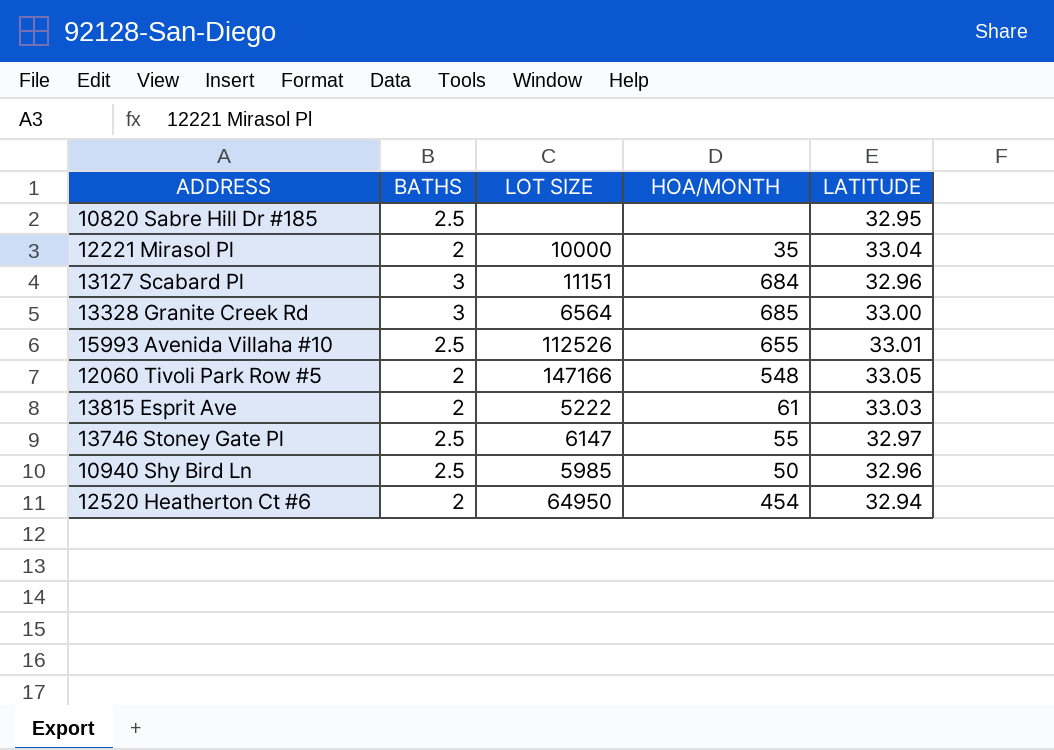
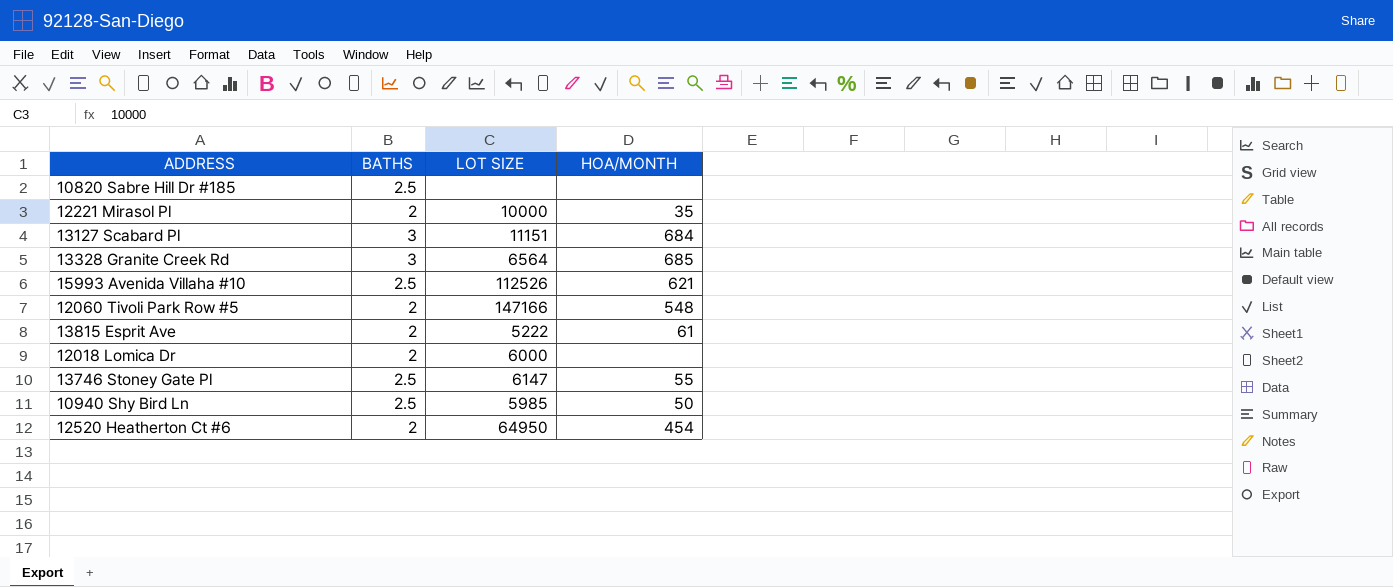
column LATITUDE | position: 5 -> none
15993 Avenida Villaha #10 | HOA/MONTH: 655 -> 621
row 12018 Lomica Dr: none -> 2 | 6000 | none

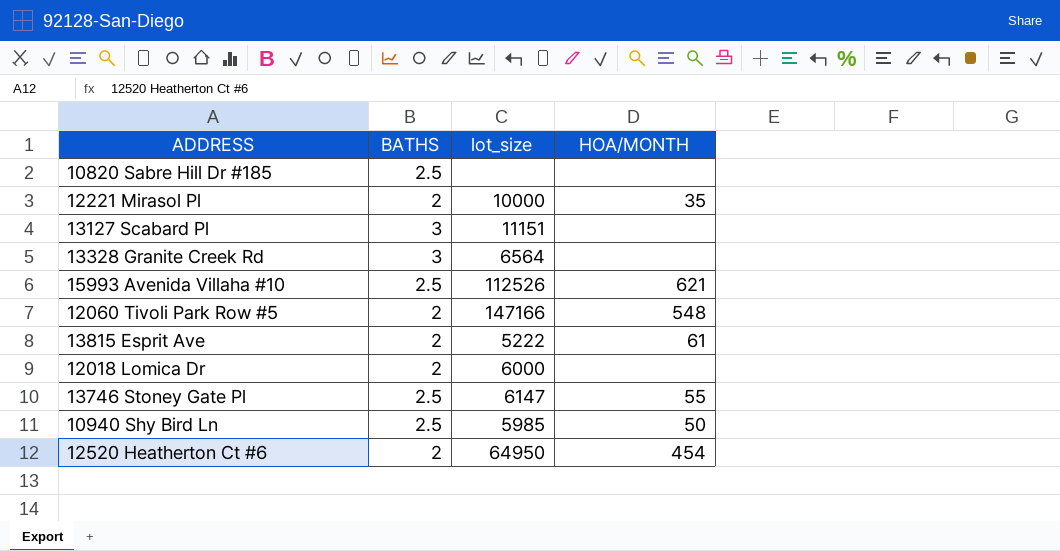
column name: LOT SIZE -> lot_size
13127 Scabard Pl | HOA/MONTH: 684 -> none
13328 Granite Creek Rd | HOA/MONTH: 685 -> none

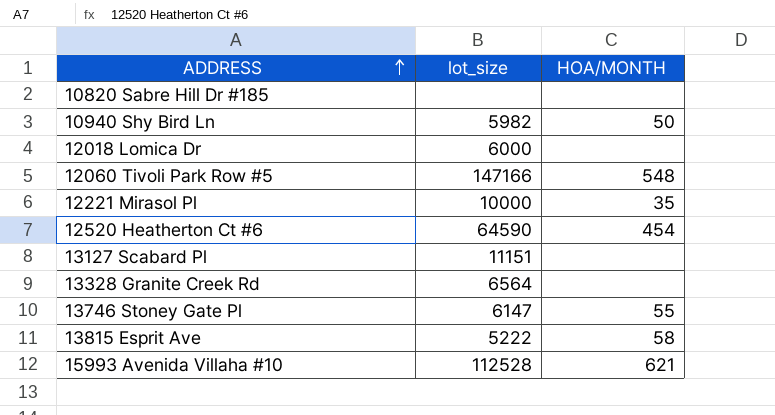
row order: none -> ADDRESS ascending
column BATHS | position: 2 -> none
10940 Shy Bird Ln | lot_size: 5985 -> 5982
12520 Heatherton Ct #6 | lot_size: 64950 -> 64590
13815 Esprit Ave | HOA/MONTH: 61 -> 58
15993 Avenida Villaha #10 | lot_size: 112526 -> 112528

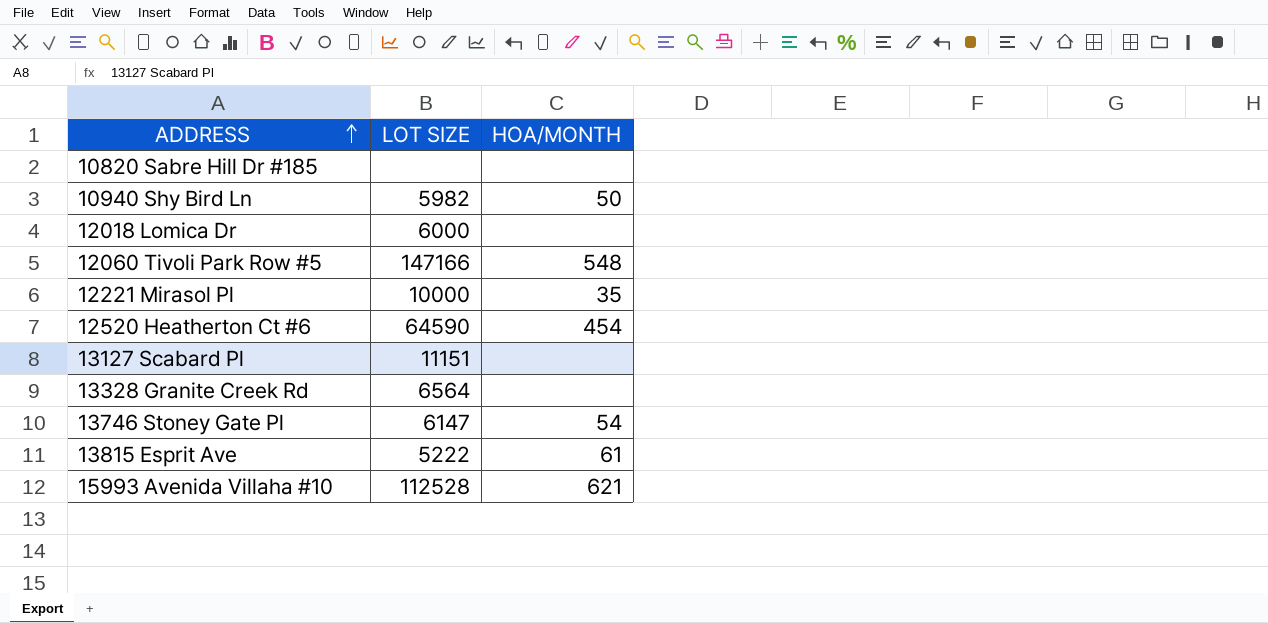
column name: lot_size -> LOT SIZE
13746 Stoney Gate Pl | HOA/MONTH: 55 -> 54
13815 Esprit Ave | HOA/MONTH: 58 -> 61

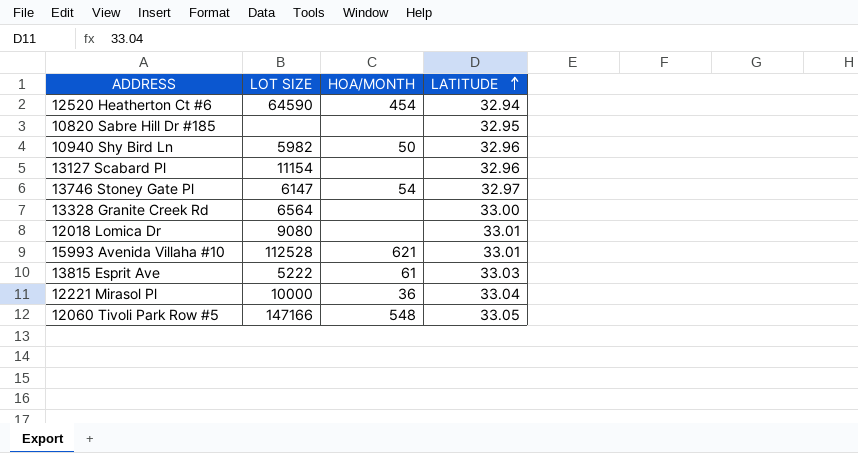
row order: ADDRESS ascending -> LATITUDE ascending
column LATITUDE | position: none -> 4
13127 Scabard Pl | LOT SIZE: 11151 -> 11154
12018 Lomica Dr | LOT SIZE: 6000 -> 9080
12221 Mirasol Pl | HOA/MONTH: 35 -> 36

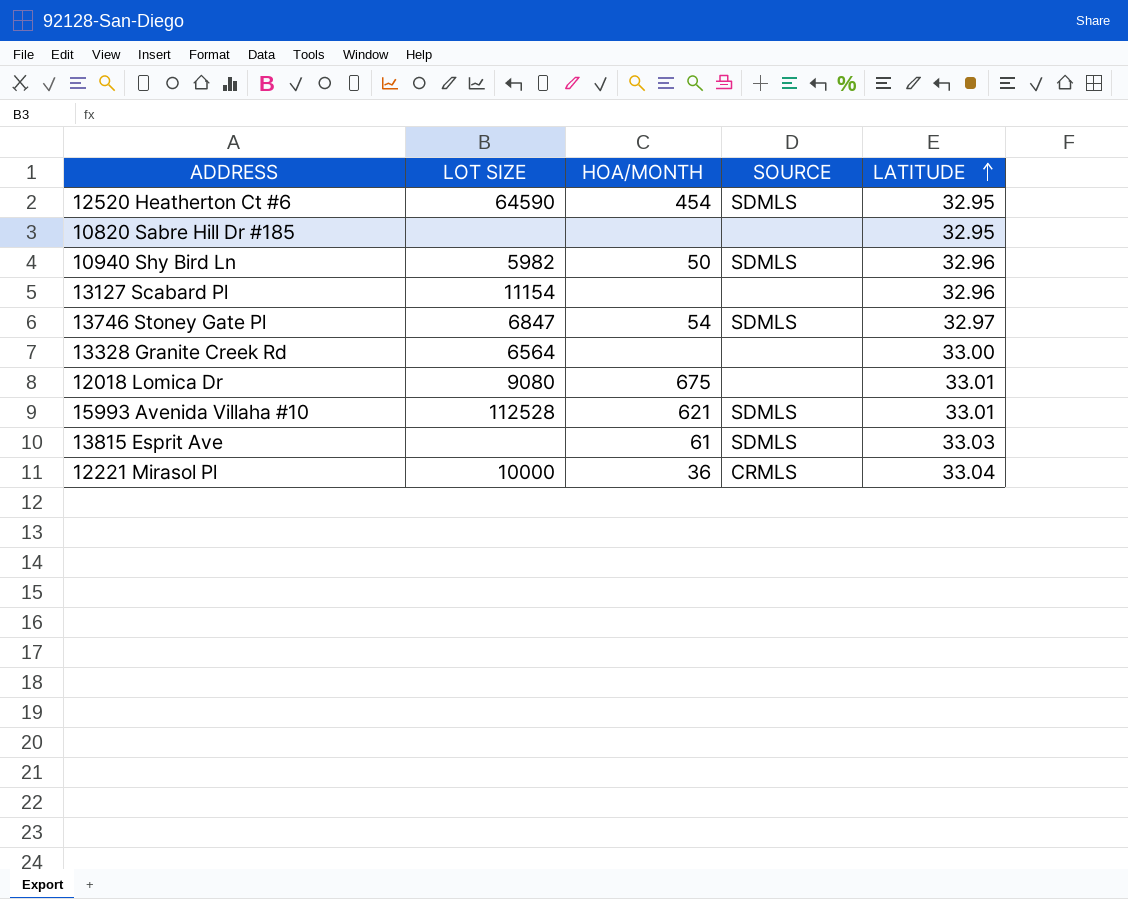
column SOURCE | position: none -> 4
row 12060 Tivoli Park Row #5: 147166 | 548 | 33.05 -> none
12520 Heatherton Ct #6 | LATITUDE: 32.94 -> 32.95
13746 Stoney Gate Pl | LOT SIZE: 6147 -> 6847
12018 Lomica Dr | HOA/MONTH: none -> 675
13815 Esprit Ave | LOT SIZE: 5222 -> none

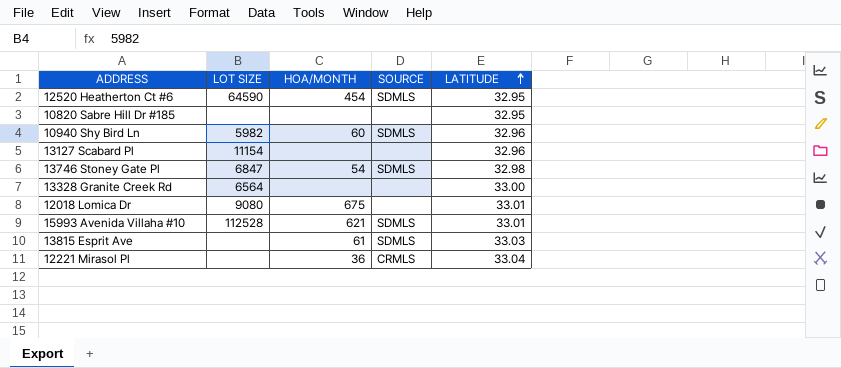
10940 Shy Bird Ln | HOA/MONTH: 50 -> 60
13746 Stoney Gate Pl | LATITUDE: 32.97 -> 32.98
12221 Mirasol Pl | LOT SIZE: 10000 -> none

